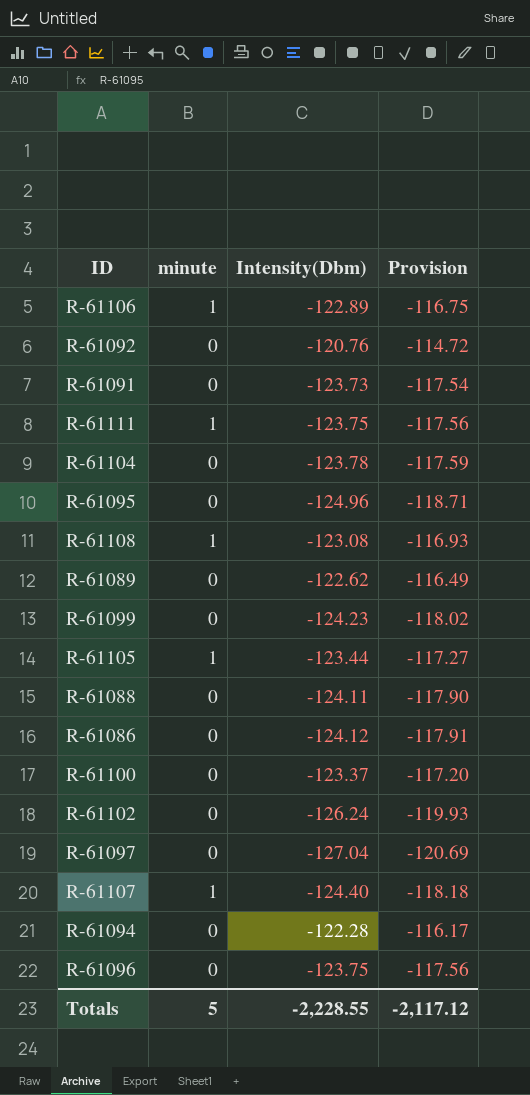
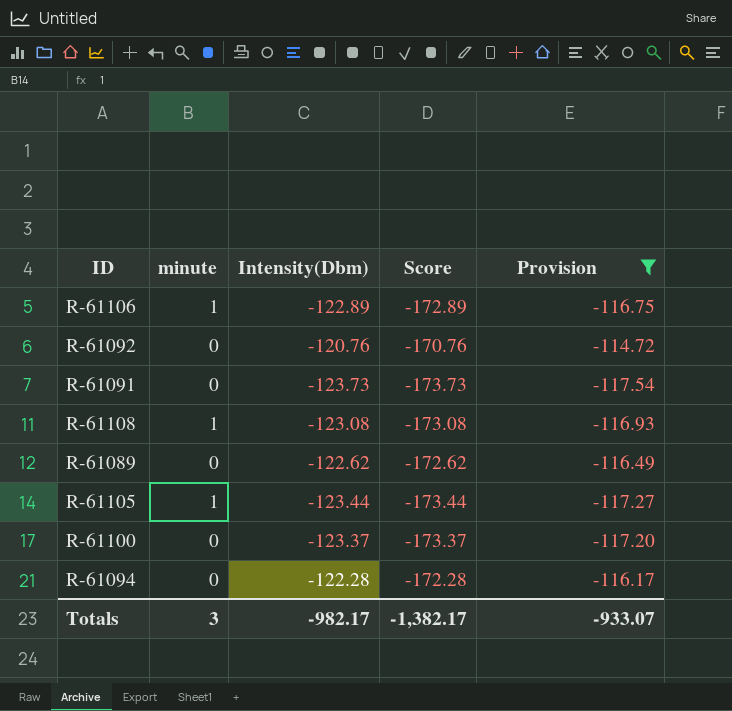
filter: none -> Provision >= -117.54
column Score | formula: none -> [Intensity(Dbm)] - 50
Totals | minute: 5 -> 3
Totals | Intensity(Dbm): -2,228.55 -> -982.17
Totals | Provision: -2,117.12 -> -933.07

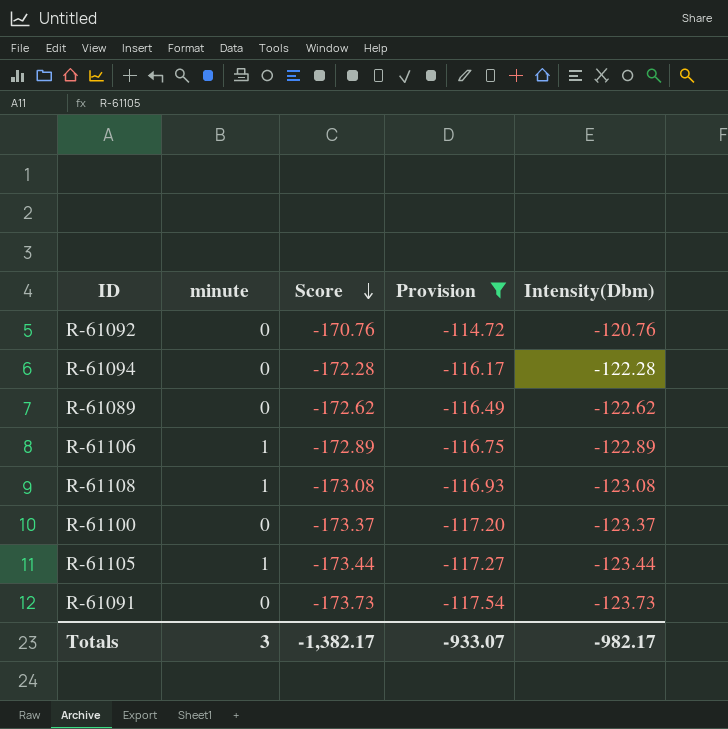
row order: none -> Score descending
column Intensity(Dbm) | position: 3 -> 5

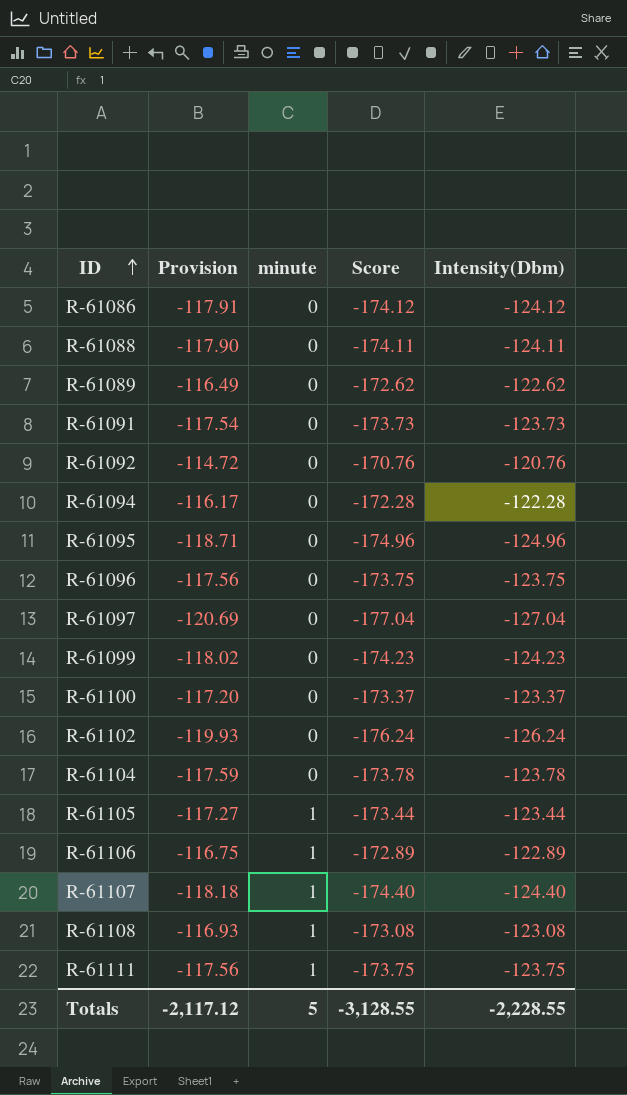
filter: Provision >= -117.54 -> none
row order: Score descending -> ID ascending
column Provision | position: 4 -> 2
Totals | Provision: -933.07 -> -2,117.12
Totals | minute: 3 -> 5
Totals | Score: -1,382.17 -> -3,128.55
Totals | Intensity(Dbm): -982.17 -> -2,228.55

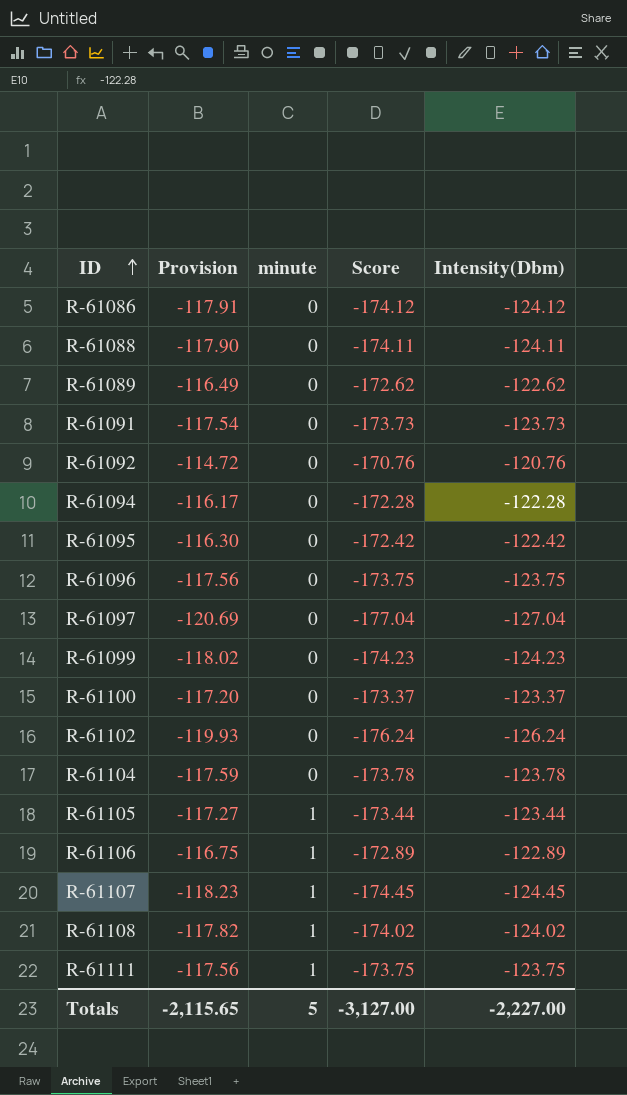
R-61095 | Provision: -118.71 -> -116.30
R-61095 | Score: -174.96 -> -172.42
R-61095 | Intensity(Dbm): -124.96 -> -122.42
R-61107 | Provision: -118.18 -> -118.23
R-61107 | Score: -174.40 -> -174.45
R-61107 | Intensity(Dbm): -124.40 -> -124.45
R-61108 | Provision: -116.93 -> -117.82
R-61108 | Score: -173.08 -> -174.02
R-61108 | Intensity(Dbm): -123.08 -> -124.02
Totals | Provision: -2,117.12 -> -2,115.65
Totals | Score: -3,128.55 -> -3,127.00
Totals | Intensity(Dbm): -2,228.55 -> -2,227.00

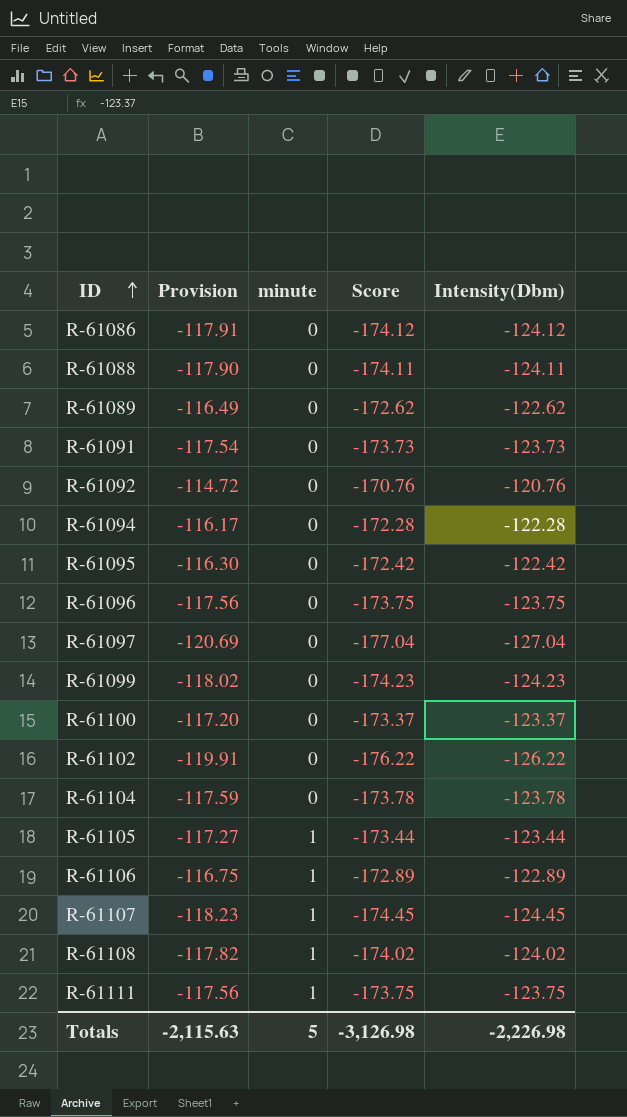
R-61102 | Provision: -119.93 -> -119.91
R-61102 | Score: -176.24 -> -176.22
R-61102 | Intensity(Dbm): -126.24 -> -126.22
Totals | Provision: -2,115.65 -> -2,115.63
Totals | Score: -3,127.00 -> -3,126.98
Totals | Intensity(Dbm): -2,227.00 -> -2,226.98

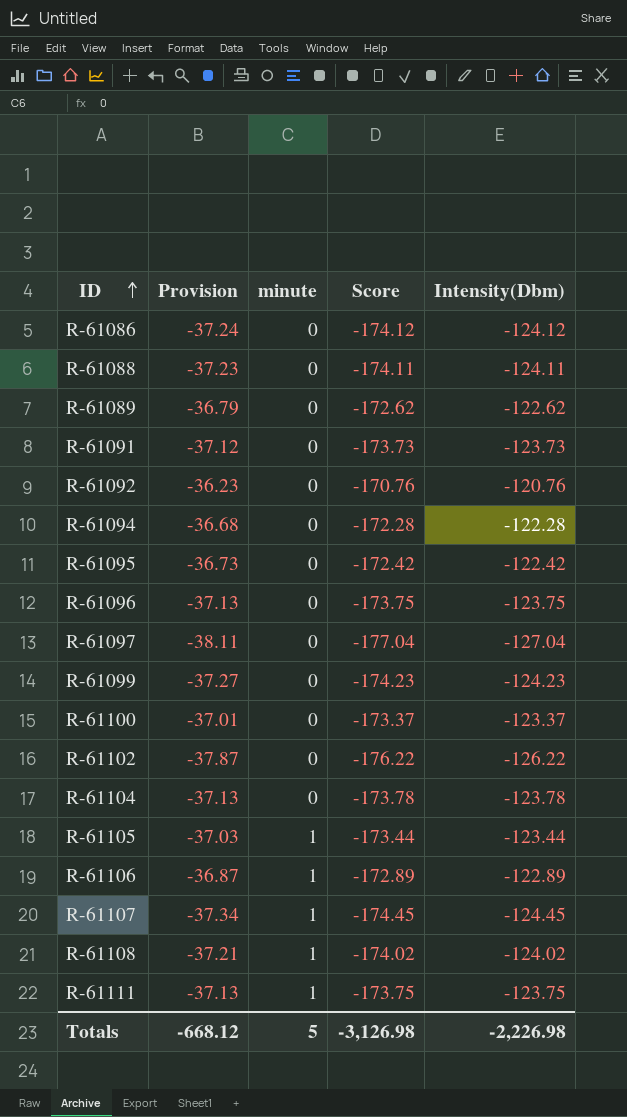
column Provision | formula: [Intensity(Dbm)] * 0.95 -> [Intensity(Dbm)] * 0.3
Totals | Provision: -2,115.63 -> -668.12

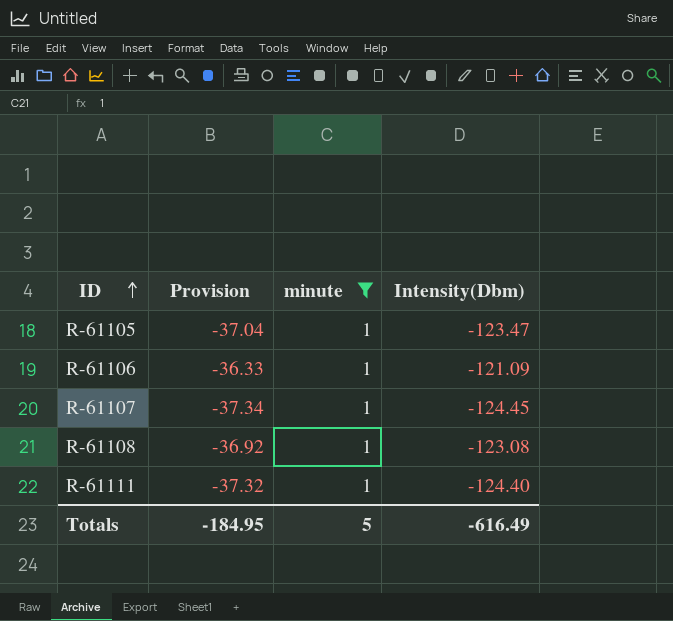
filter: none -> minute = 1
column Score | formula: [Intensity(Dbm)] - 50 -> none
R-61105 | Provision: -37.03 -> -37.04
R-61105 | Intensity(Dbm): -123.44 -> -123.47
R-61106 | Provision: -36.87 -> -36.33
R-61106 | Intensity(Dbm): -122.89 -> -121.09
R-61108 | Provision: -37.21 -> -36.92
R-61108 | Intensity(Dbm): -124.02 -> -123.08
R-61111 | Provision: -37.13 -> -37.32
R-61111 | Intensity(Dbm): -123.75 -> -124.40
Totals | Provision: -668.12 -> -184.95
Totals | Intensity(Dbm): -2,226.98 -> -616.49

